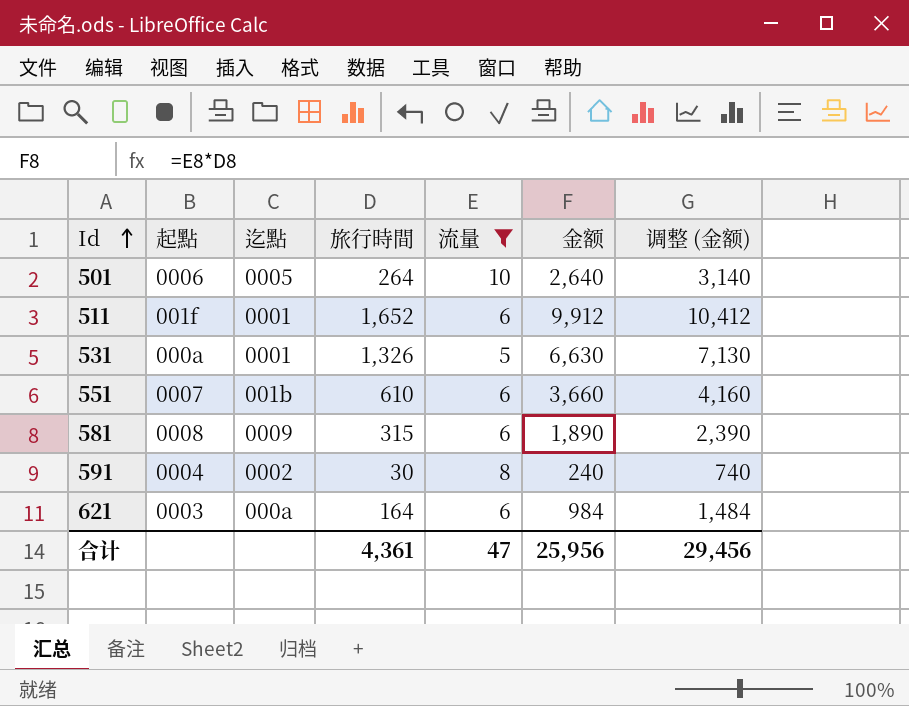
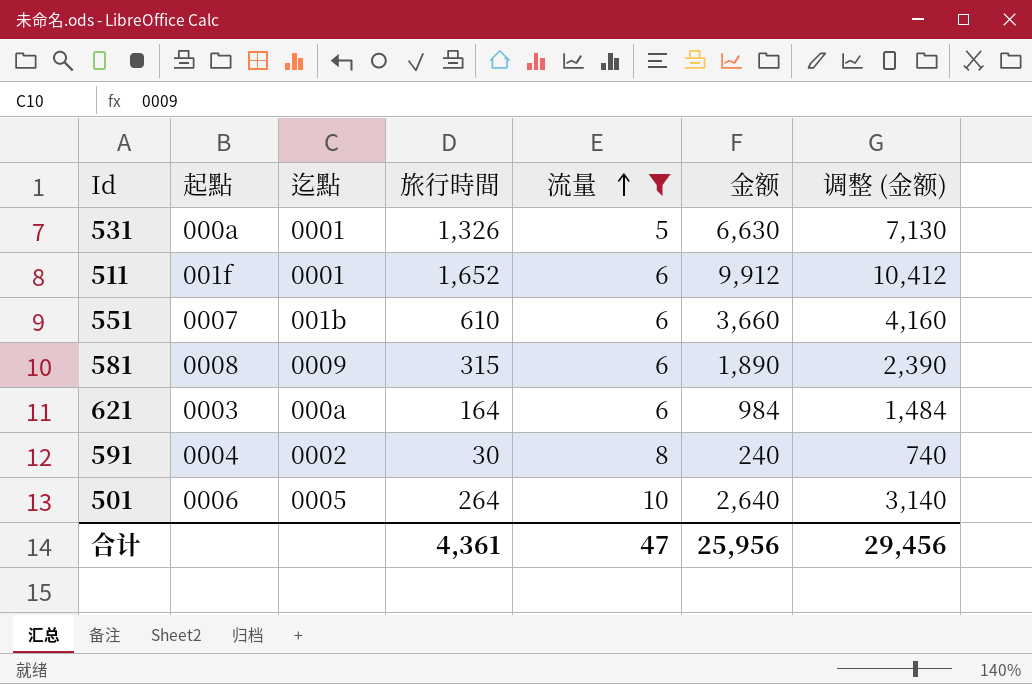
row order: Id ascending -> 流量 ascending

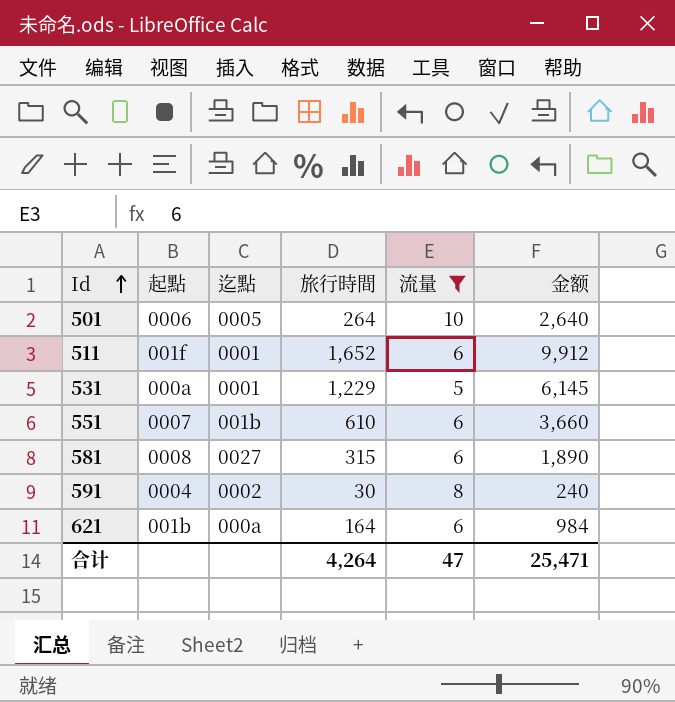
row order: 流量 ascending -> Id ascending
column 调整 (金额) | formula: [金额] + 500 -> none
531 | 旅行時間: 1,326 -> 1,229
531 | 金额: 6,630 -> 6,145
581 | 迄點: 0009 -> 0027
621 | 起點: 0003 -> 001b
合计 | 旅行時間: 4,361 -> 4,264
合计 | 金额: 25,956 -> 25,471

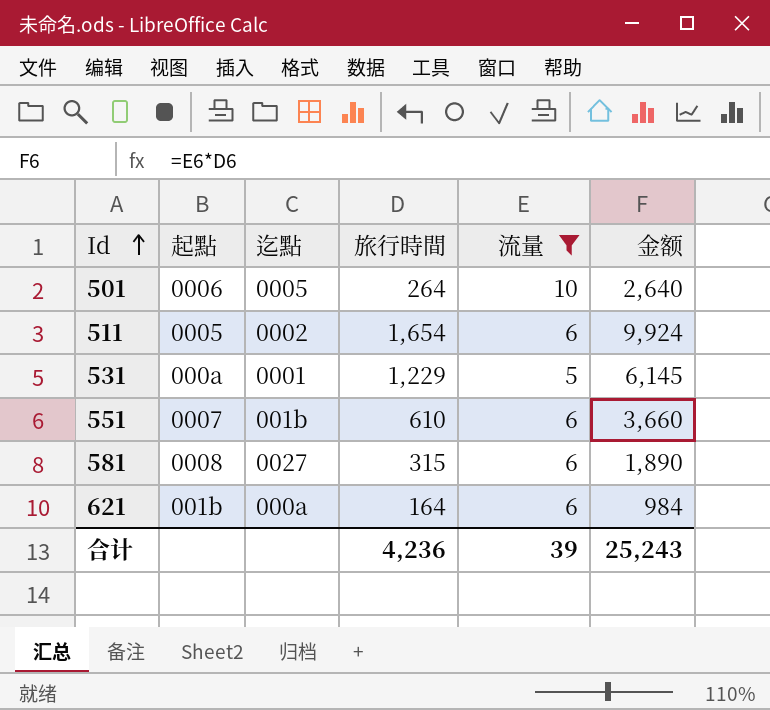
row 591: 0004 | 0002 | 30 | 8 | 240 -> none
511 | 起點: 001f -> 0005
511 | 迄點: 0001 -> 0002
511 | 旅行時間: 1,652 -> 1,654
511 | 金额: 9,912 -> 9,924
合计 | 旅行時間: 4,264 -> 4,236
合计 | 流量: 47 -> 39
合计 | 金额: 25,471 -> 25,243

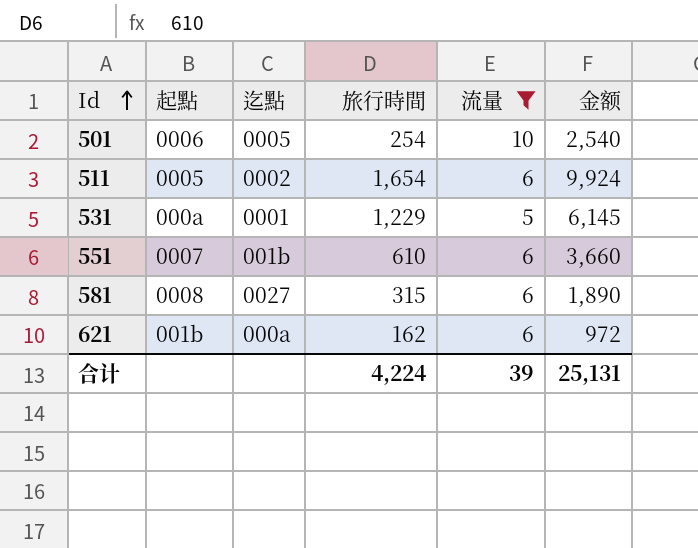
501 | 旅行時間: 264 -> 254
501 | 金额: 2,640 -> 2,540
621 | 旅行時間: 164 -> 162
621 | 金额: 984 -> 972
合计 | 旅行時間: 4,236 -> 4,224
合计 | 金额: 25,243 -> 25,131

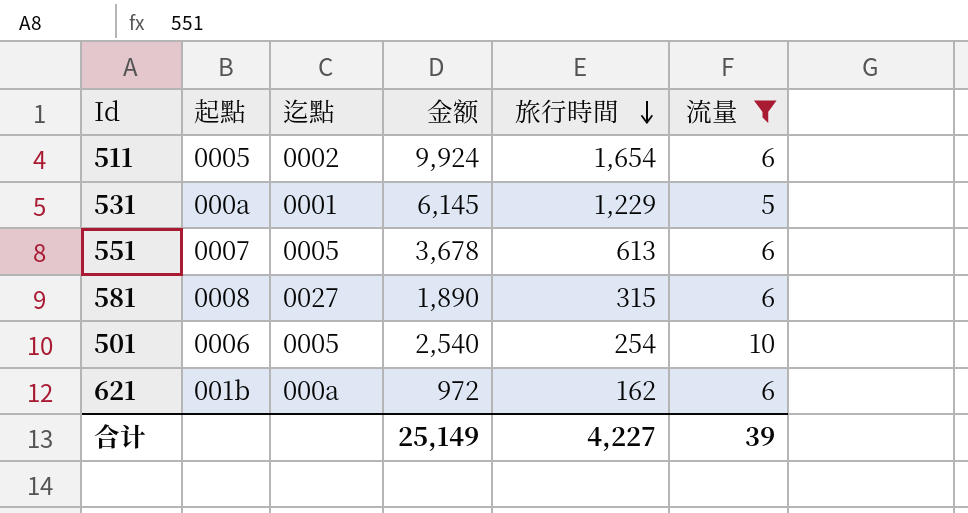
row order: Id ascending -> 旅行時間 descending
column 金额 | position: 6 -> 4
551 | 迄點: 001b -> 0005
551 | 金额: 3,660 -> 3,678
551 | 旅行時間: 610 -> 613
合计 | 金额: 25,131 -> 25,149
合计 | 旅行時間: 4,224 -> 4,227

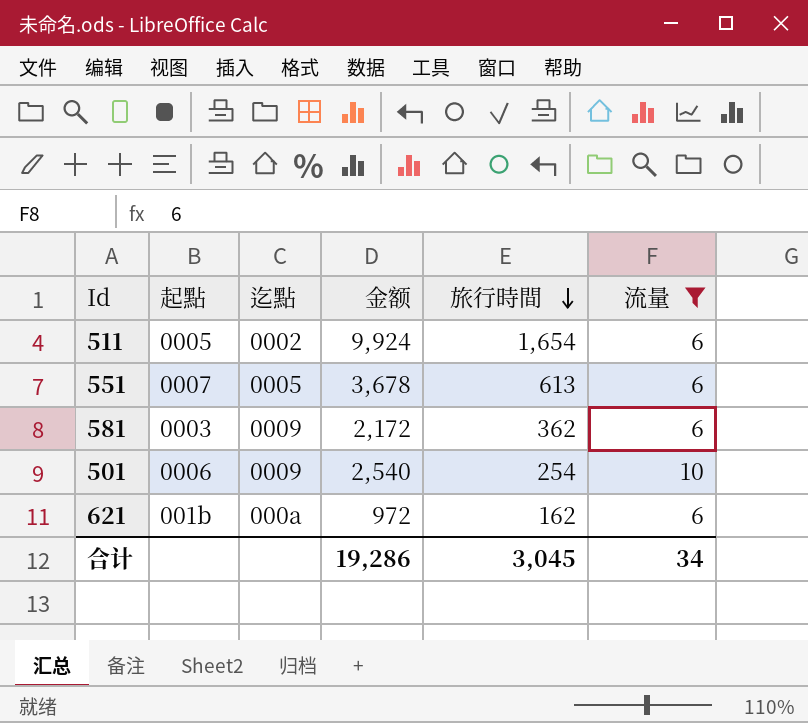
row 531: 000a | 0001 | 6,145 | 1,229 | 5 -> none
581 | 起點: 0008 -> 0003
581 | 迄點: 0027 -> 0009
581 | 金额: 1,890 -> 2,172
581 | 旅行時間: 315 -> 362
501 | 迄點: 0005 -> 0009
合计 | 金额: 25,149 -> 19,286
合计 | 旅行時間: 4,227 -> 3,045
合计 | 流量: 39 -> 34

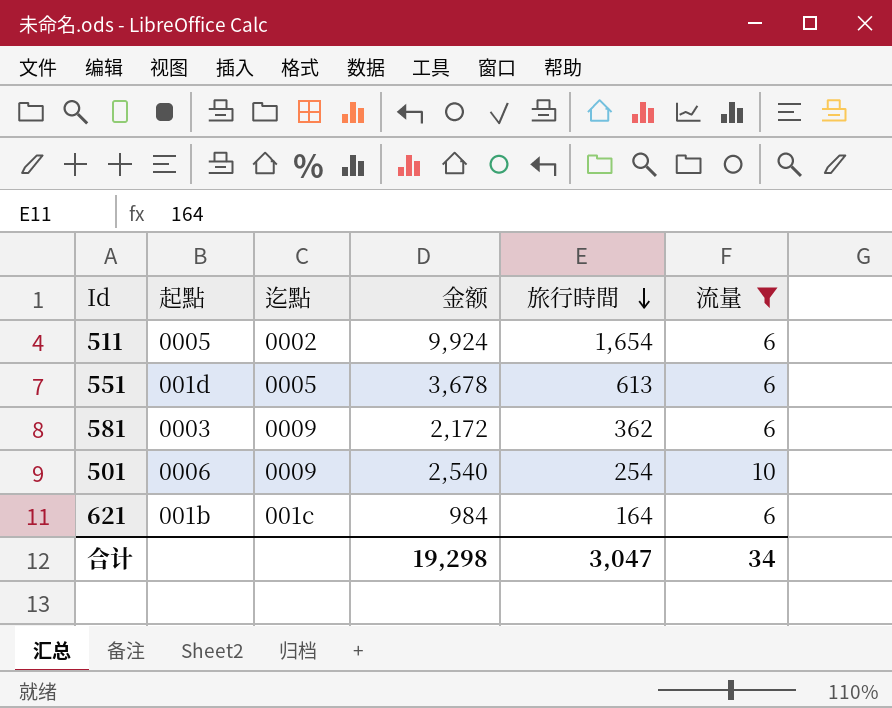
551 | 起點: 0007 -> 001d
621 | 迄點: 000a -> 001c
621 | 金额: 972 -> 984
621 | 旅行時間: 162 -> 164
合计 | 金额: 19,286 -> 19,298
合计 | 旅行時間: 3,045 -> 3,047

